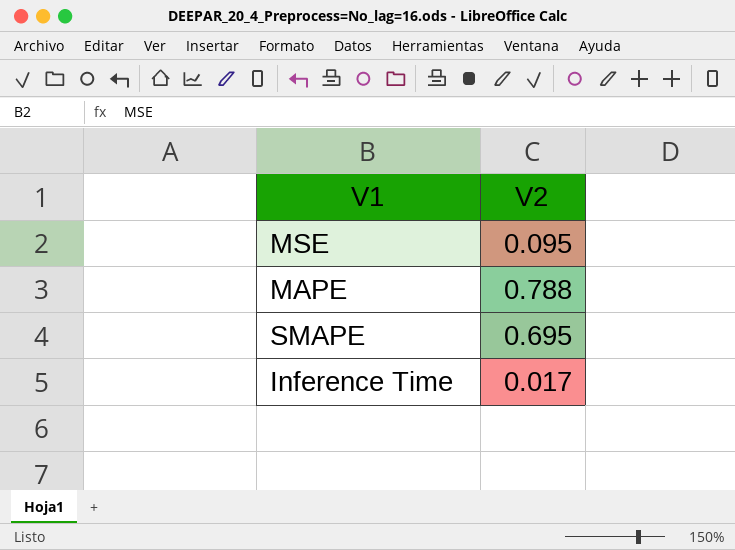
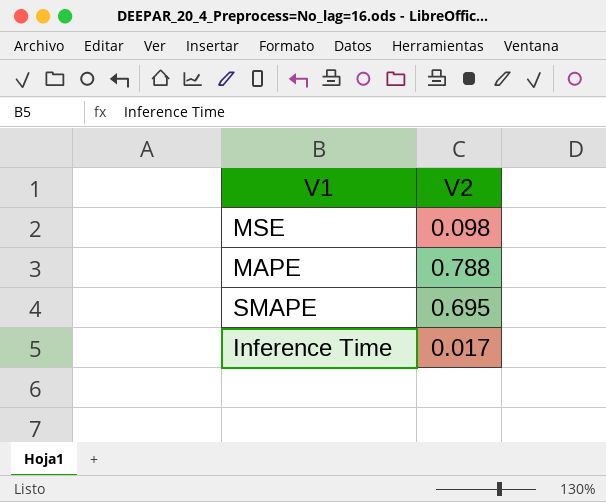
MSE | V2: 0.095 -> 0.098

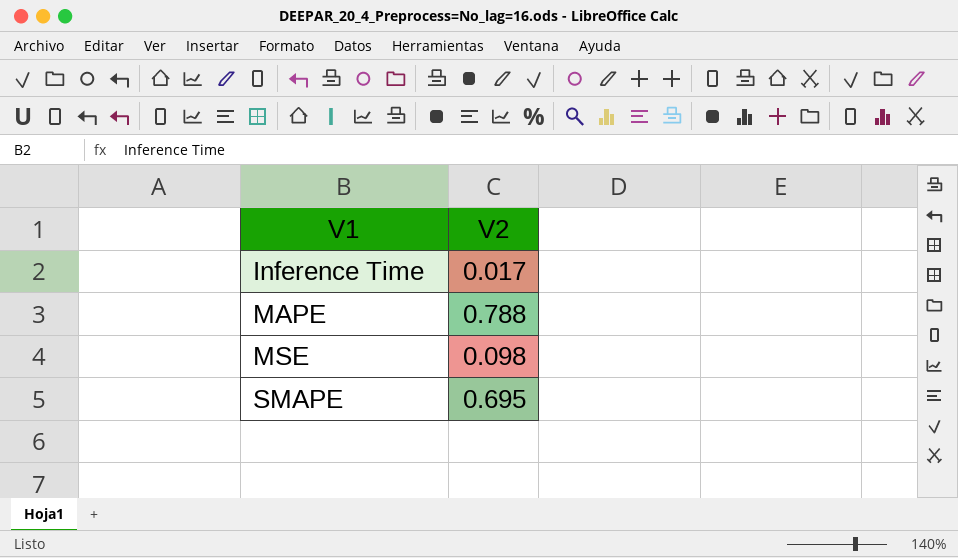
row order: none -> V1 ascending

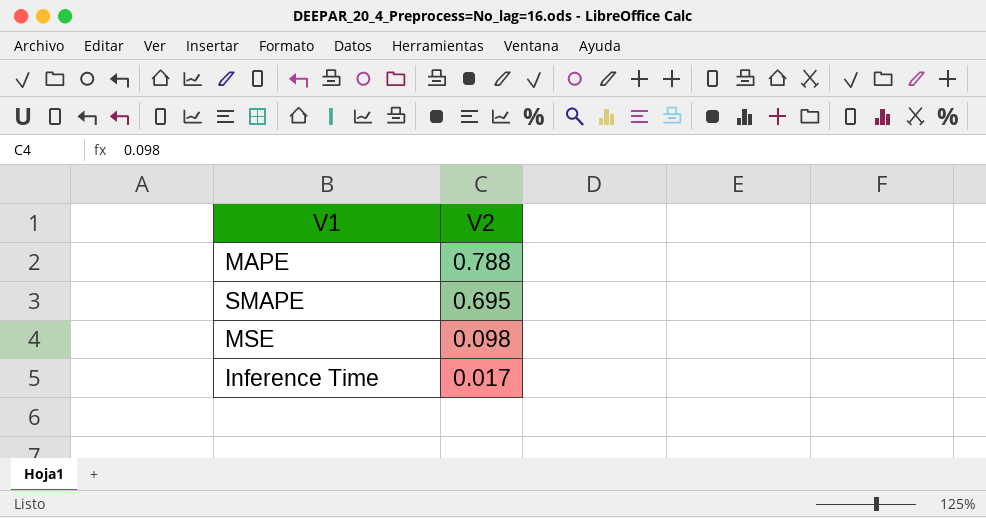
row order: V1 ascending -> V2 descending

